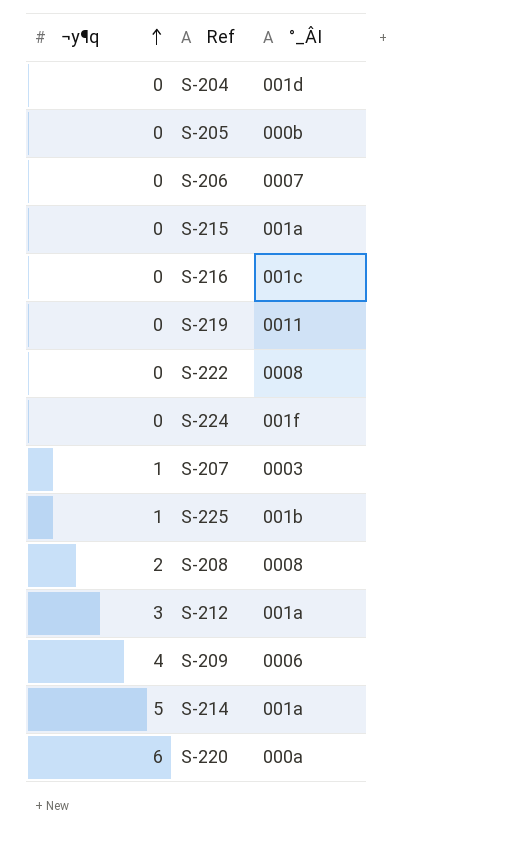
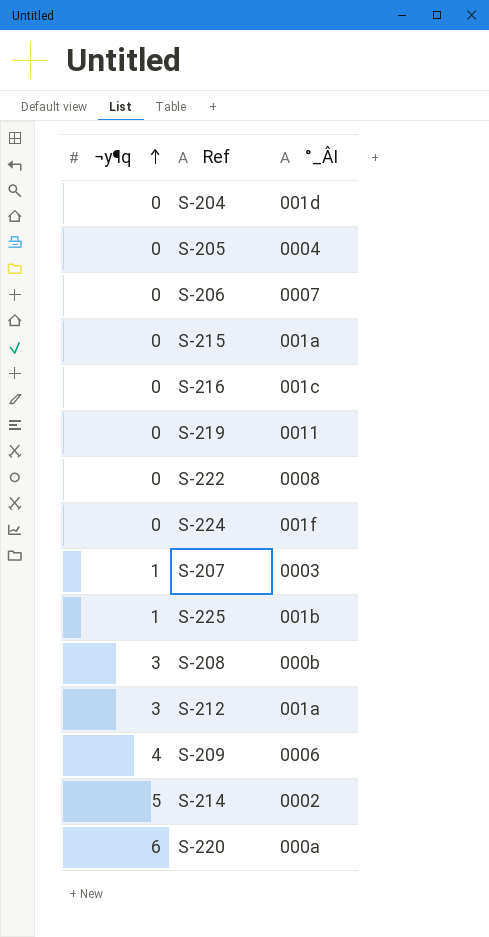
S-205 | °_ÂI: 000b -> 0004
S-208 | ¬y¶q: 2 -> 3
S-208 | °_ÂI: 0008 -> 000b
S-214 | °_ÂI: 001a -> 0002

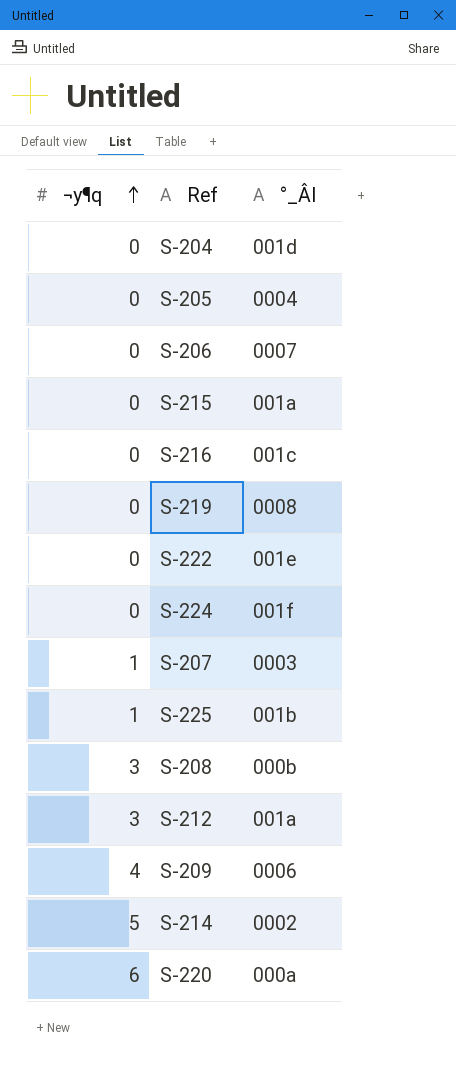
S-219 | °_ÂI: 0011 -> 0008
S-222 | °_ÂI: 0008 -> 001e

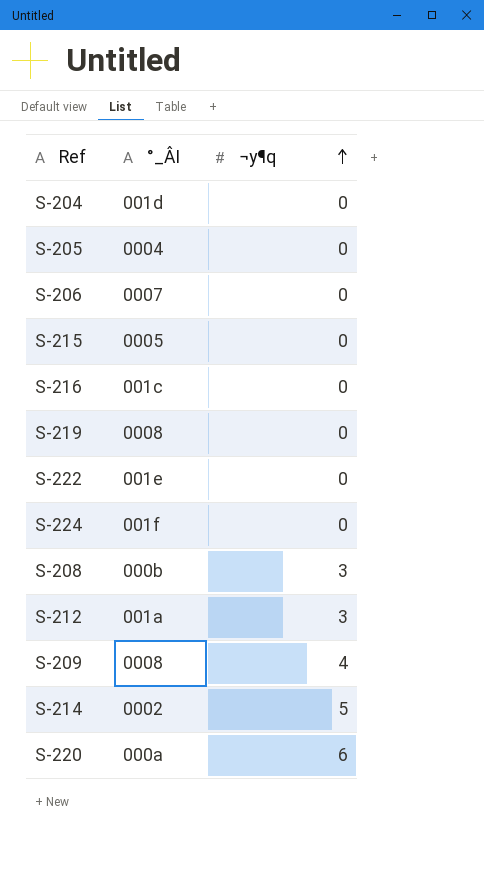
column ¬y¶q | position: 1 -> 3
row S-207: 1 | 0003 -> none
row S-225: 1 | 001b -> none
S-215 | °_ÂI: 001a -> 0005
S-209 | °_ÂI: 0006 -> 0008

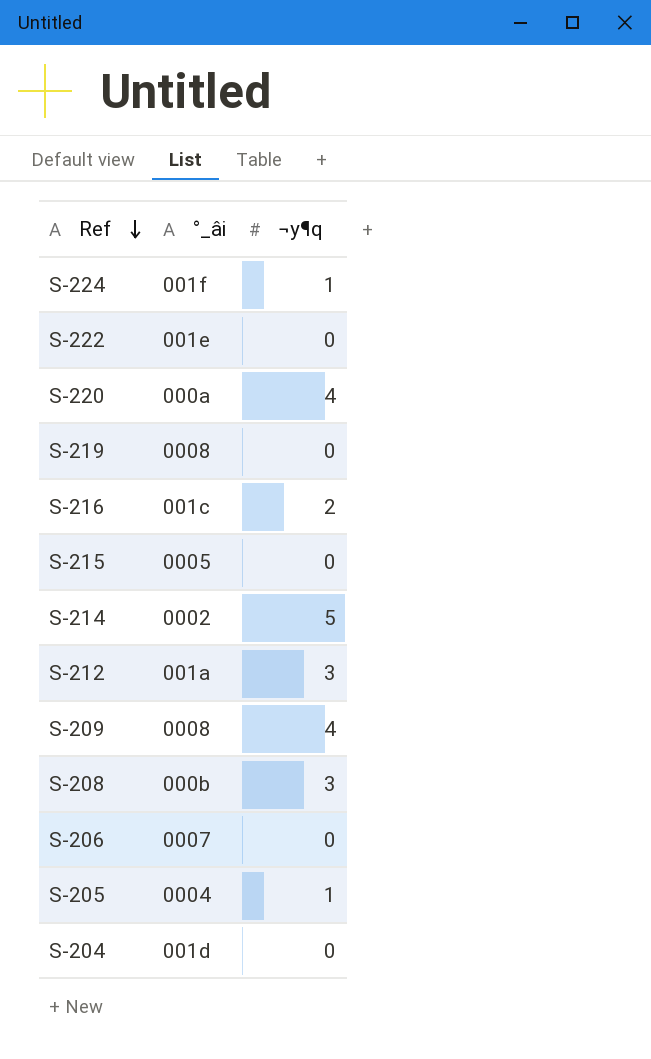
row order: ¬y¶q ascending -> Ref descending
column name: °_ÂI -> °_âi
S-224 | ¬y¶q: 0 -> 1
S-220 | ¬y¶q: 6 -> 4
S-216 | ¬y¶q: 0 -> 2
S-205 | ¬y¶q: 0 -> 1

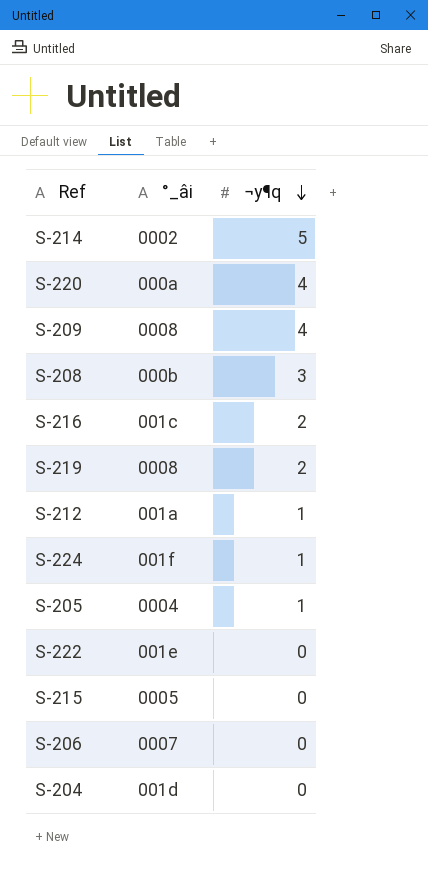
row order: Ref descending -> ¬y¶q descending
S-219 | ¬y¶q: 0 -> 2
S-212 | ¬y¶q: 3 -> 1

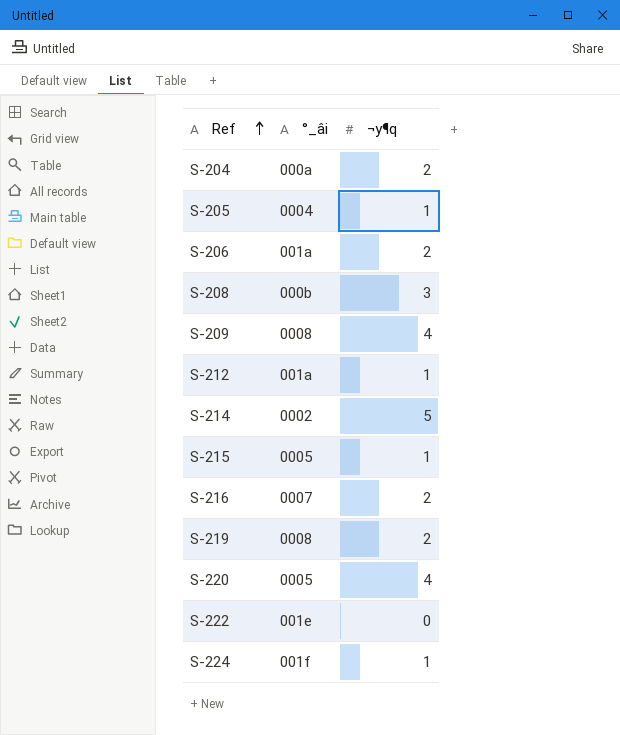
row order: ¬y¶q descending -> Ref ascending
S-204 | °_âi: 001d -> 000a
S-204 | ¬y¶q: 0 -> 2
S-206 | °_âi: 0007 -> 001a
S-206 | ¬y¶q: 0 -> 2
S-215 | ¬y¶q: 0 -> 1
S-216 | °_âi: 001c -> 0007
S-220 | °_âi: 000a -> 0005

